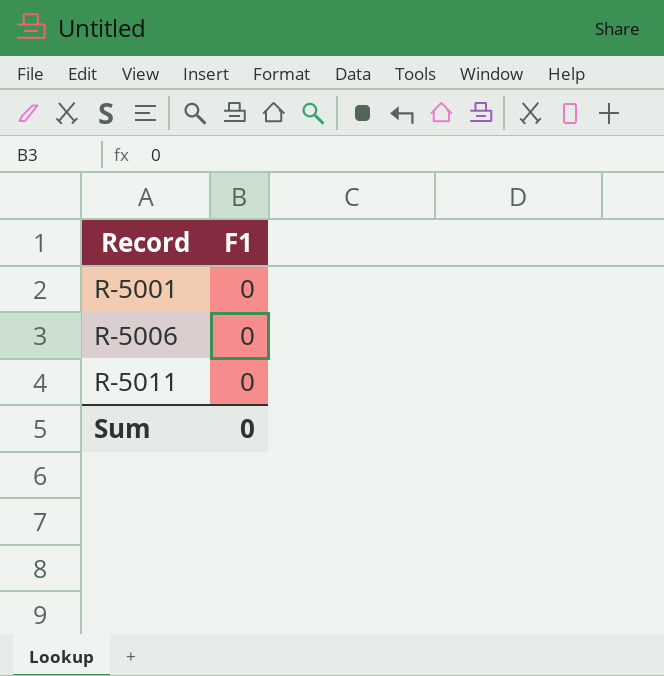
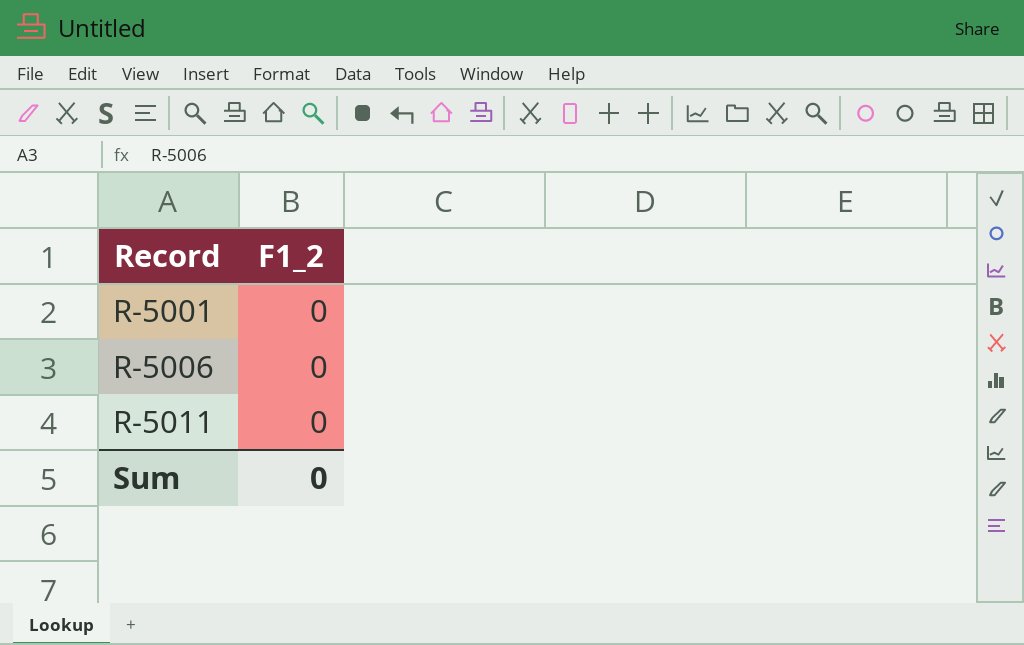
column name: F1 -> F1_2

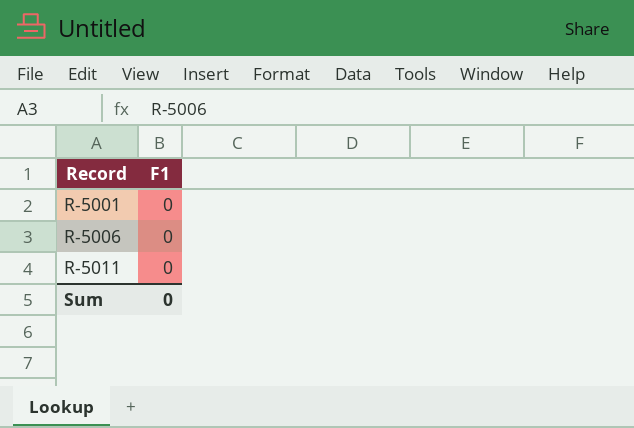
column name: F1_2 -> F1

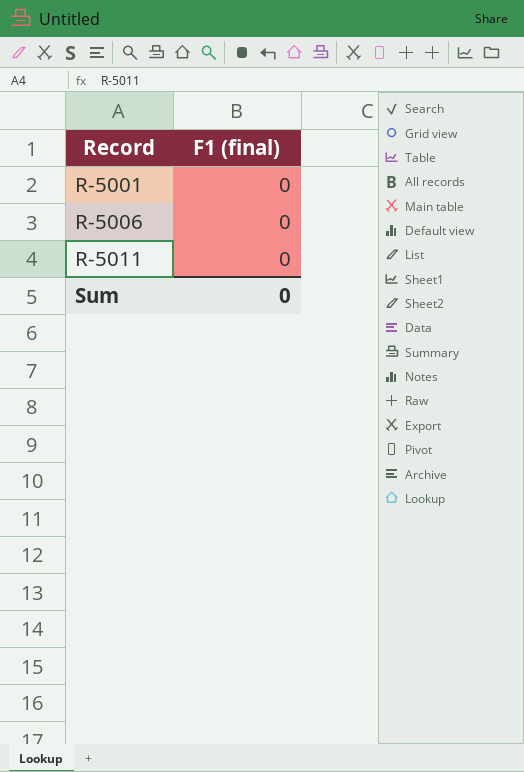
column name: F1 -> F1 (final)

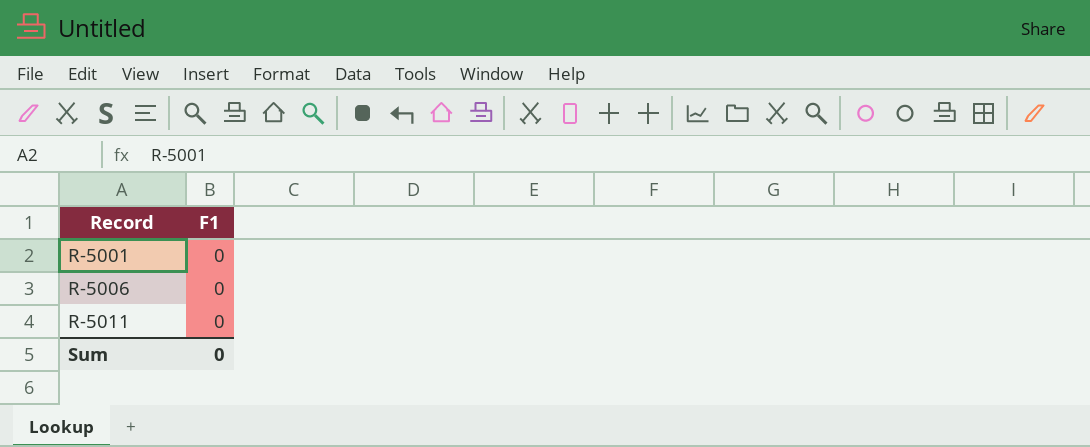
column name: F1 (final) -> F1

